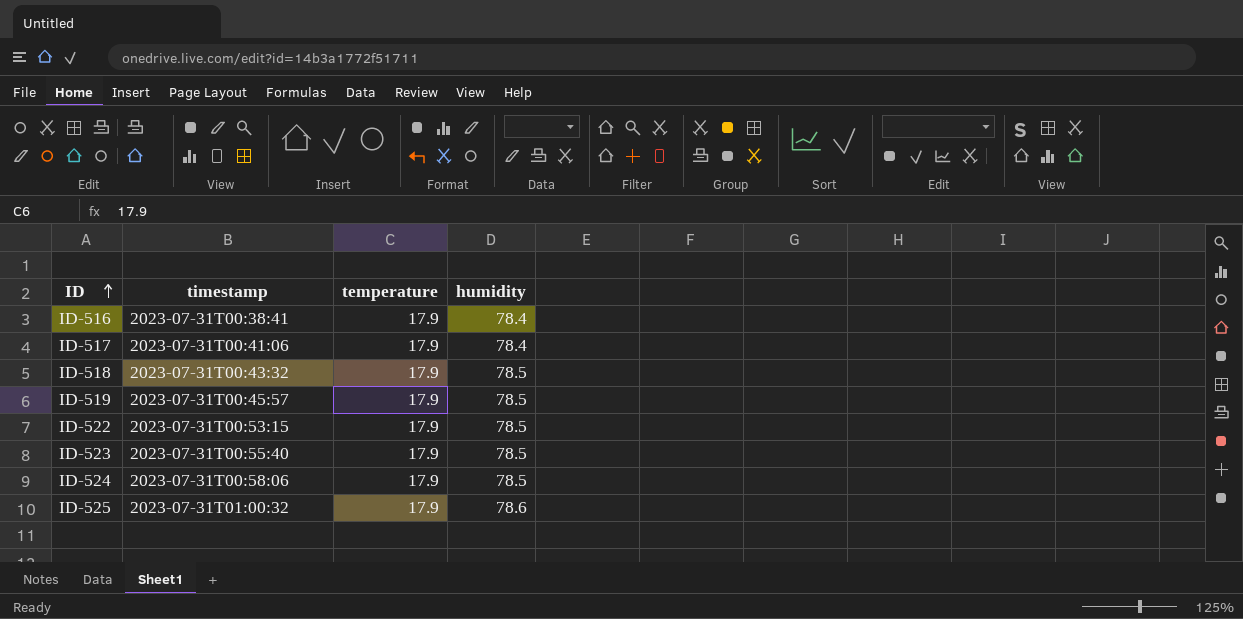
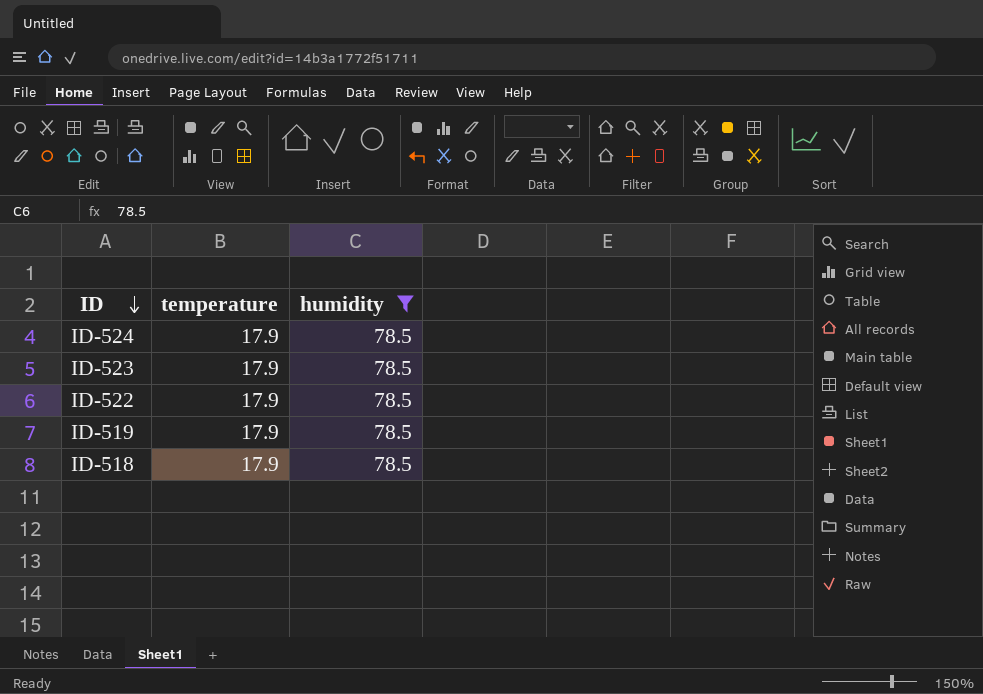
filter: none -> humidity = 78.5
row order: ID ascending -> ID descending
column timestamp | position: 2 -> none

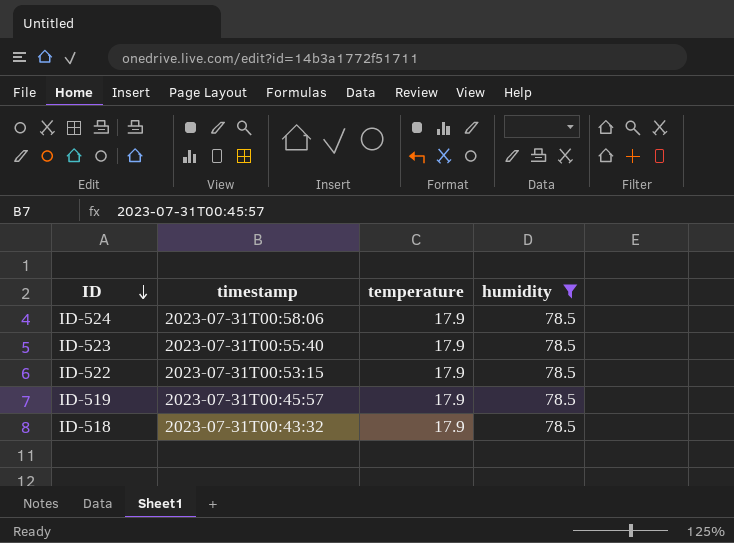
column timestamp | position: none -> 2

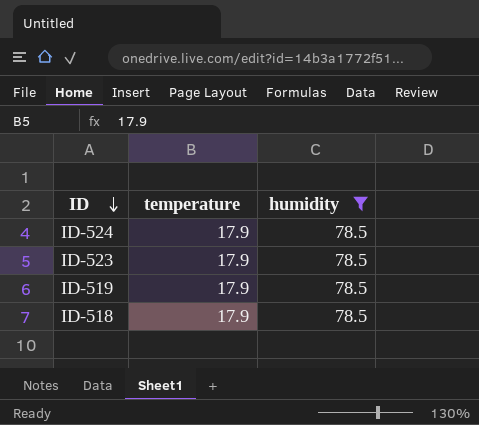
column timestamp | position: 2 -> none
row ID-522: 2023-07-31T00:53:15 | 17.9 | 78.5 -> none

